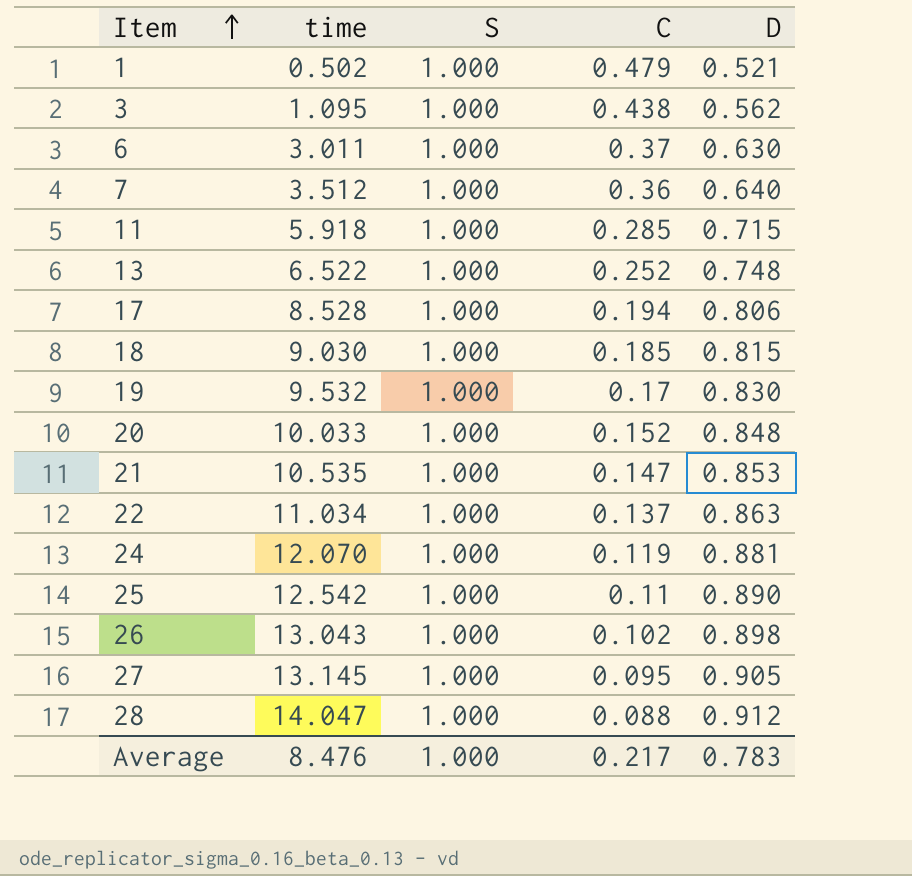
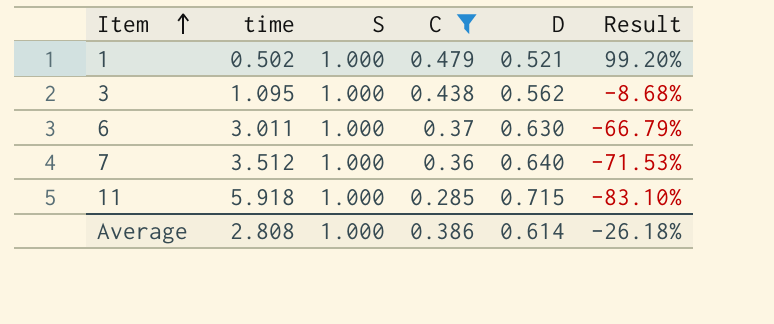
filter: none -> C >= 0.285
column Result | formula: none -> ([S] - [time]) / [time]
Average | time: 8.476 -> 2.808
Average | C: 0.217 -> 0.386
Average | D: 0.783 -> 0.614

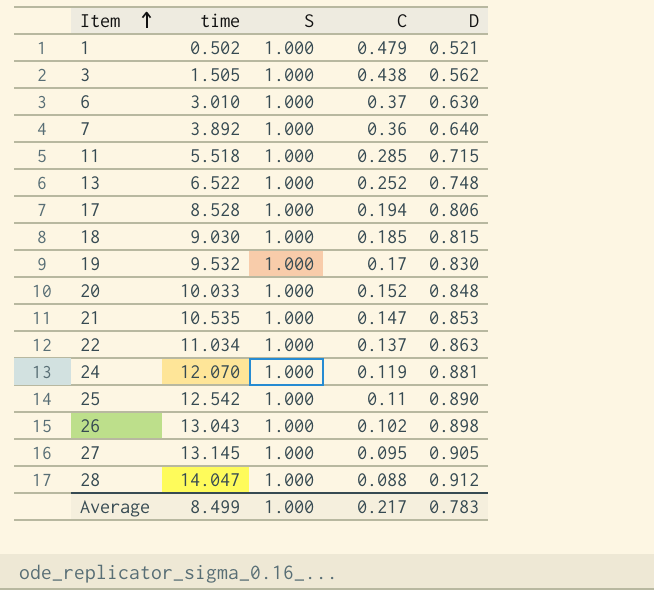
filter: C >= 0.285 -> none
column Result | formula: ([S] - [time]) / [time] -> none
3 | time: 1.095 -> 1.505
6 | time: 3.011 -> 3.010
7 | time: 3.512 -> 3.892
11 | time: 5.918 -> 5.518
Average | time: 2.808 -> 8.499
Average | C: 0.386 -> 0.217
Average | D: 0.614 -> 0.783

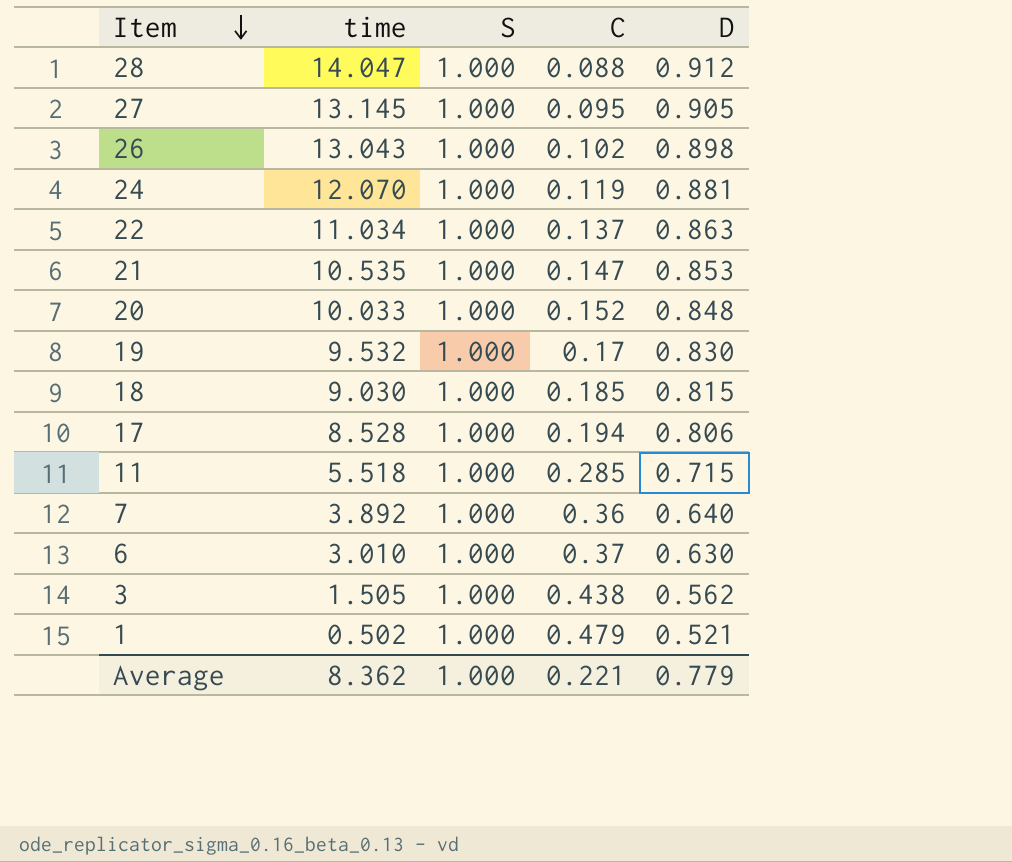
row order: Item ascending -> Item descending
row 13: 6.522 | 1.000 | 0.252 | 0.748 -> none
row 25: 12.542 | 1.000 | 0.11 | 0.890 -> none
Average | time: 8.499 -> 8.362
Average | C: 0.217 -> 0.221
Average | D: 0.783 -> 0.779

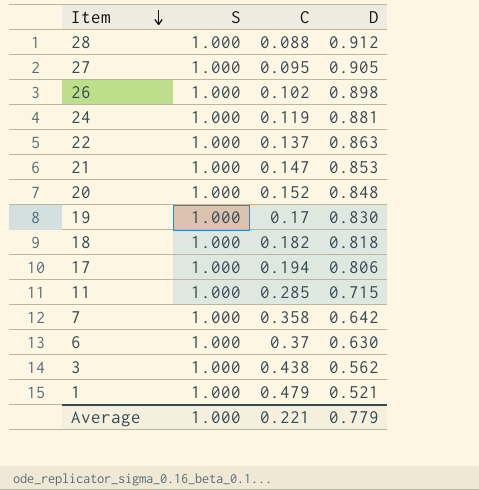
column time | position: 2 -> none
18 | C: 0.185 -> 0.182
18 | D: 0.815 -> 0.818
7 | C: 0.36 -> 0.358
7 | D: 0.640 -> 0.642

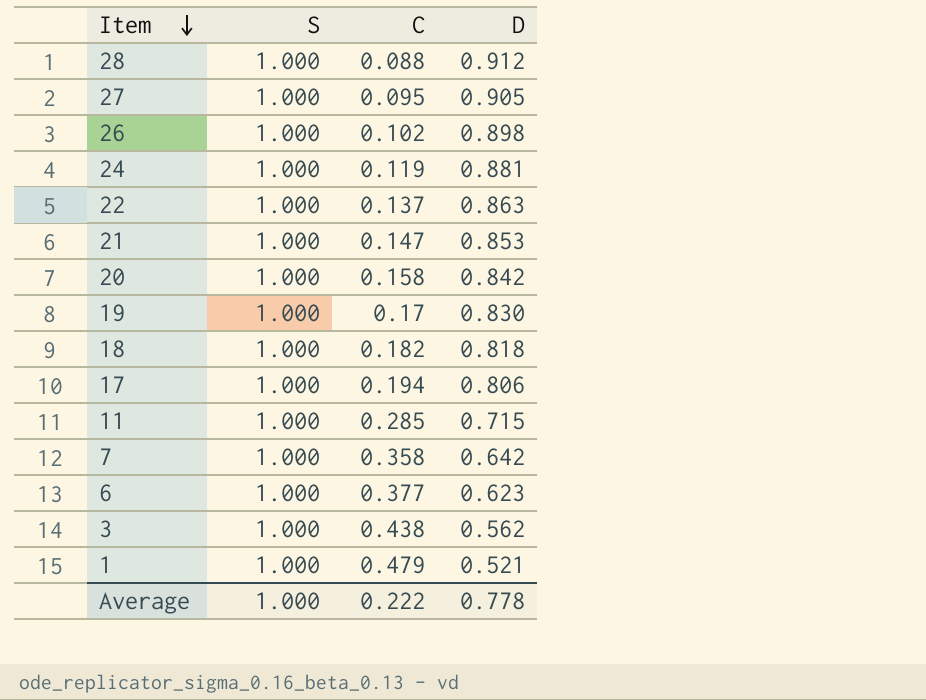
20 | C: 0.152 -> 0.158
20 | D: 0.848 -> 0.842
6 | C: 0.37 -> 0.377
6 | D: 0.630 -> 0.623
Average | C: 0.221 -> 0.222
Average | D: 0.779 -> 0.778

